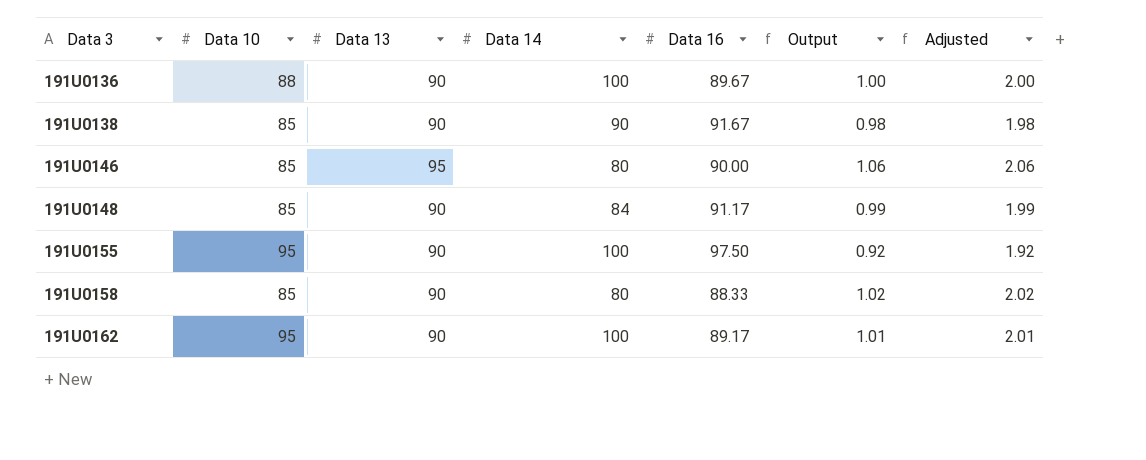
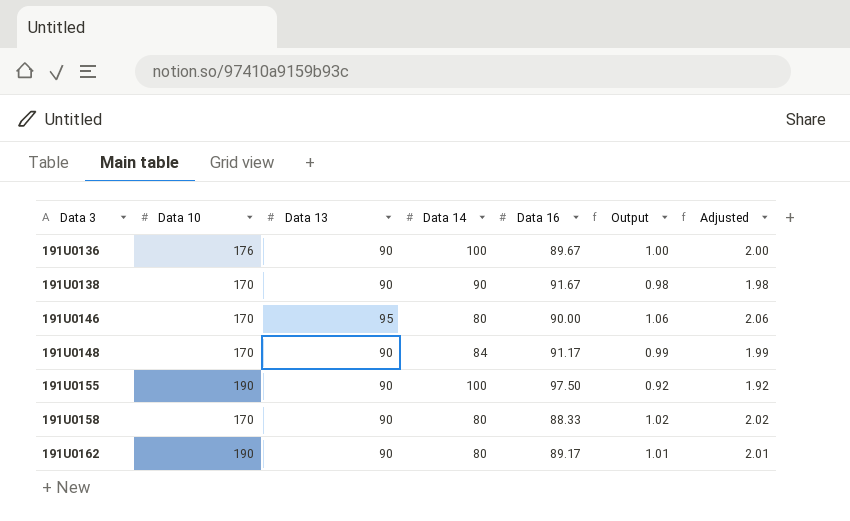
191U0136 | Data 10: 88 -> 176
191U0138 | Data 10: 85 -> 170
191U0146 | Data 10: 85 -> 170
191U0148 | Data 10: 85 -> 170
191U0155 | Data 10: 95 -> 190
191U0158 | Data 10: 85 -> 170
191U0162 | Data 10: 95 -> 190
191U0162 | Data 14: 100 -> 80

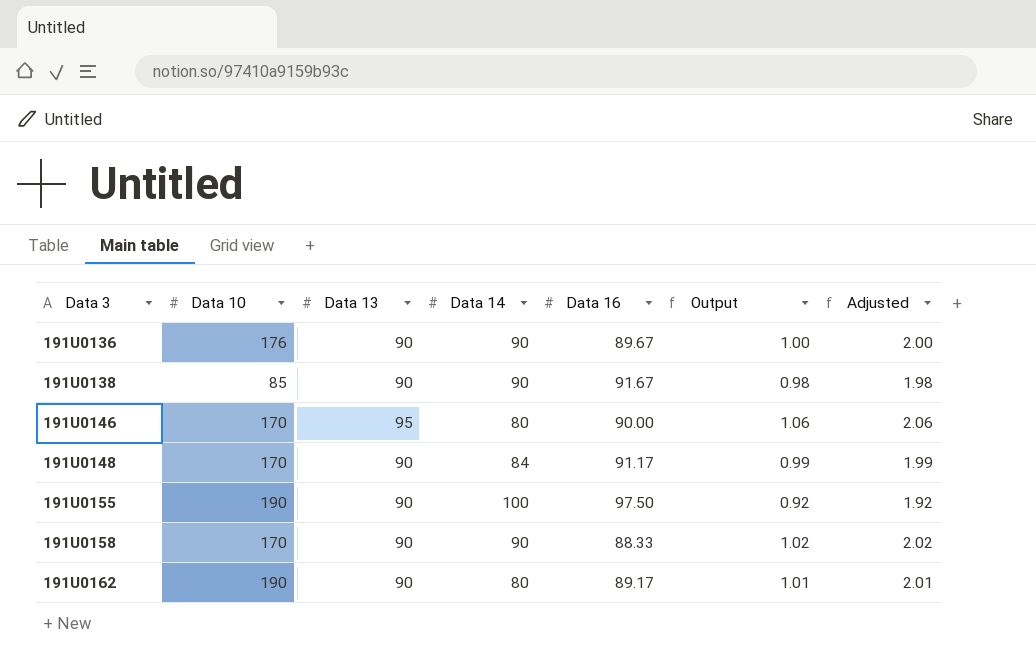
191U0136 | Data 14: 100 -> 90
191U0138 | Data 10: 170 -> 85
191U0158 | Data 14: 80 -> 90

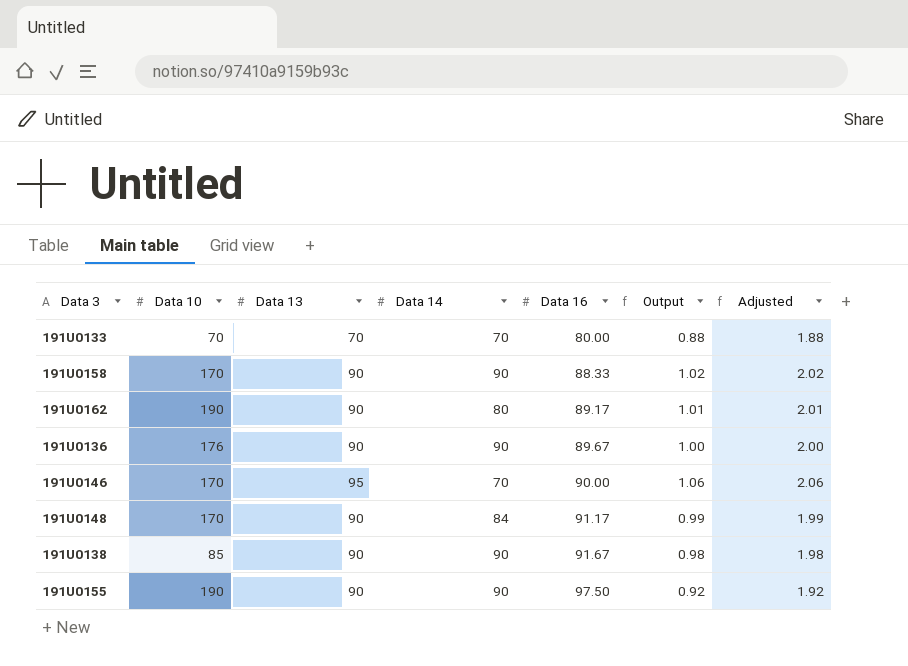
row order: Data 3 ascending -> Data 16 ascending
row 191U0133: none -> 70 | 70 | 70 | 80.00 | 0.88 | 1.88
191U0146 | Data 14: 80 -> 70
191U0155 | Data 14: 100 -> 90

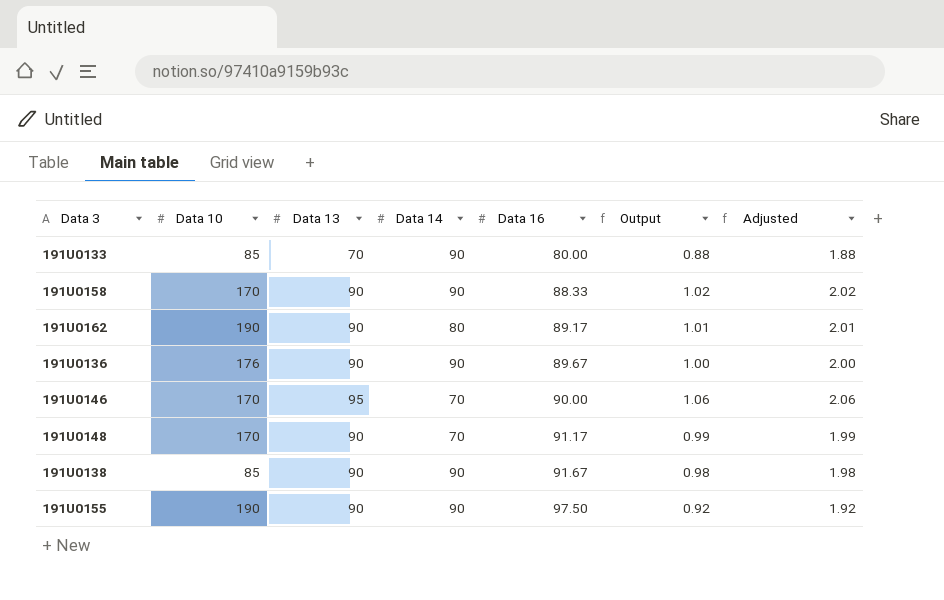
191U0133 | Data 10: 70 -> 85
191U0133 | Data 14: 70 -> 90
191U0148 | Data 14: 84 -> 70

